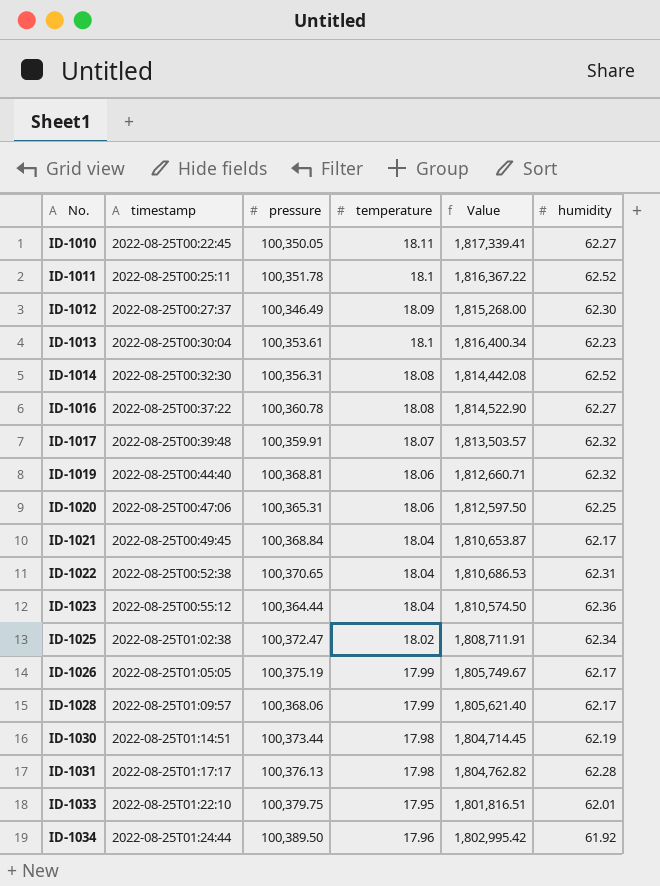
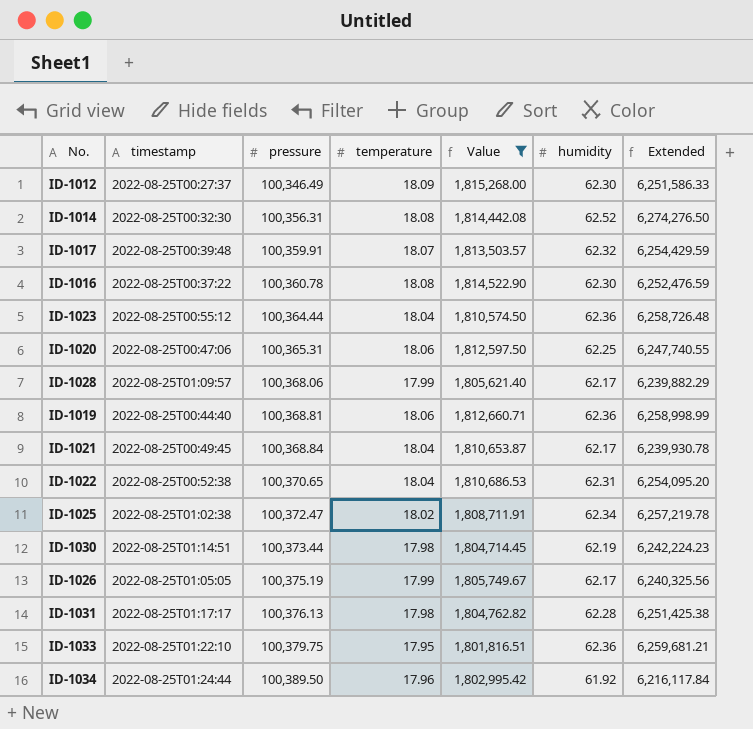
filter: none -> Value <= 1,815,268.00
row order: No. ascending -> pressure ascending
column Extended | formula: none -> [pressure] * [humidity]
ID-1016 | humidity: 62.27 -> 62.30
ID-1019 | humidity: 62.32 -> 62.36
ID-1033 | humidity: 62.01 -> 62.36

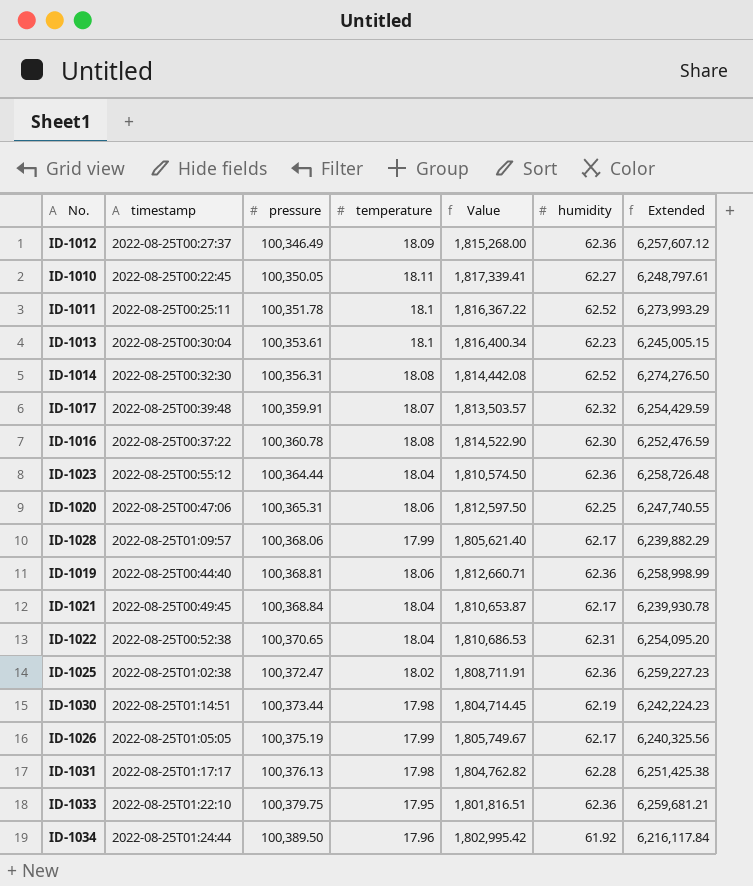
filter: Value <= 1,815,268.00 -> none
ID-1012 | humidity: 62.30 -> 62.36
ID-1012 | Extended: 6,251,586.33 -> 6,257,607.12
ID-1025 | humidity: 62.34 -> 62.36
ID-1025 | Extended: 6,257,219.78 -> 6,259,227.23

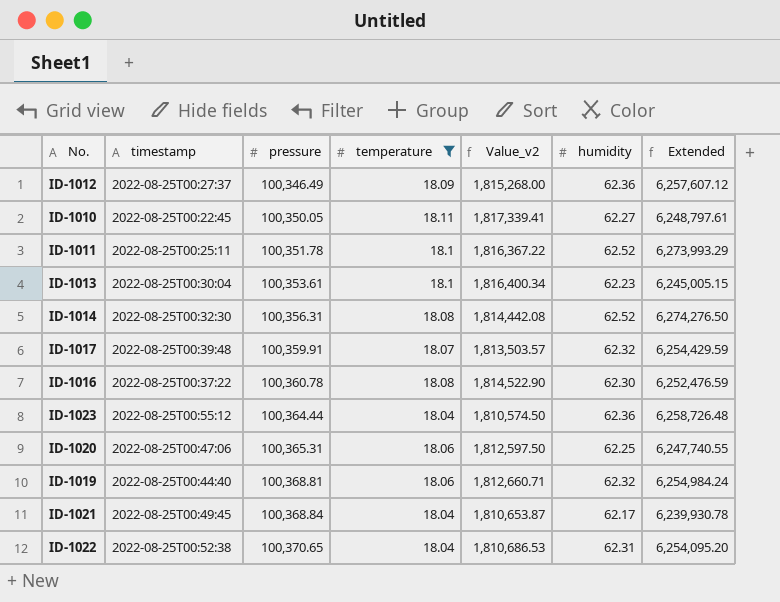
filter: none -> temperature >= 18.04
column name: Value -> Value_v2
ID-1019 | humidity: 62.36 -> 62.32
ID-1019 | Extended: 6,258,998.99 -> 6,254,984.24

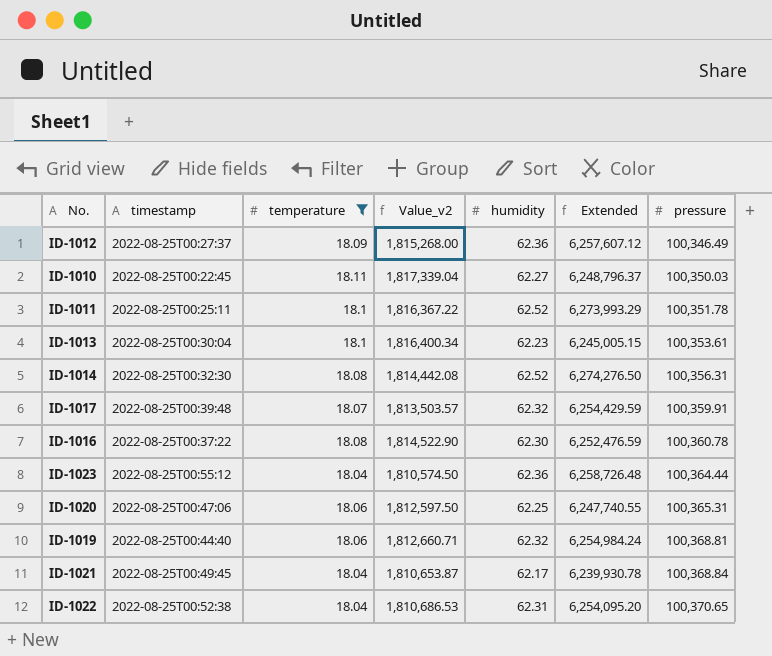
column pressure | position: 3 -> 7
ID-1010 | Value_v2: 1,817,339.41 -> 1,817,339.04
ID-1010 | Extended: 6,248,797.61 -> 6,248,796.37
ID-1010 | pressure: 100,350.05 -> 100,350.03

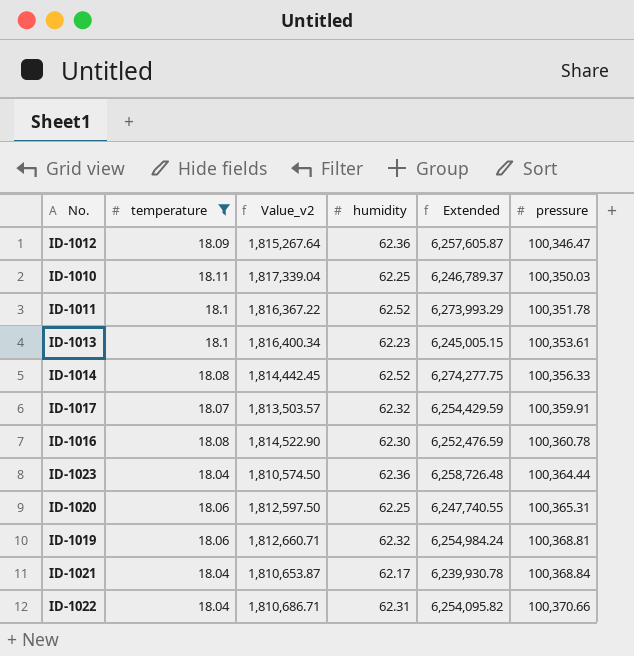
column timestamp | position: 2 -> none
ID-1012 | Value_v2: 1,815,268.00 -> 1,815,267.64
ID-1012 | Extended: 6,257,607.12 -> 6,257,605.87
ID-1012 | pressure: 100,346.49 -> 100,346.47
ID-1010 | humidity: 62.27 -> 62.25
ID-1010 | Extended: 6,248,796.37 -> 6,246,789.37
ID-1014 | Value_v2: 1,814,442.08 -> 1,814,442.45
ID-1014 | Extended: 6,274,276.50 -> 6,274,277.75
ID-1014 | pressure: 100,356.31 -> 100,356.33
ID-1022 | Value_v2: 1,810,686.53 -> 1,810,686.71
ID-1022 | Extended: 6,254,095.20 -> 6,254,095.82
ID-1022 | pressure: 100,370.65 -> 100,370.66

